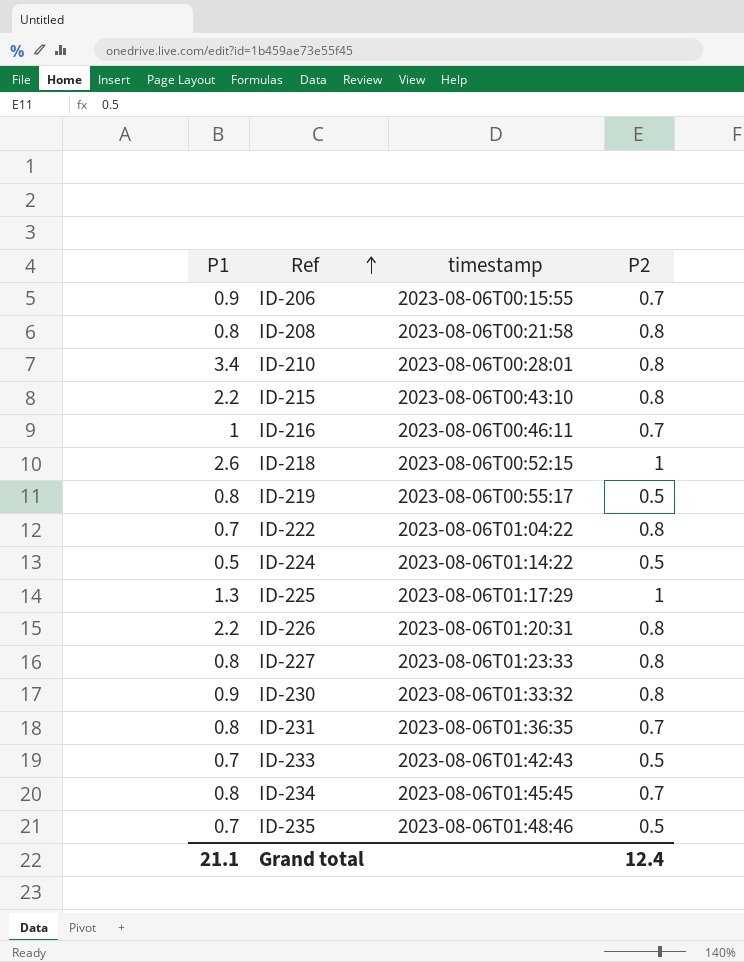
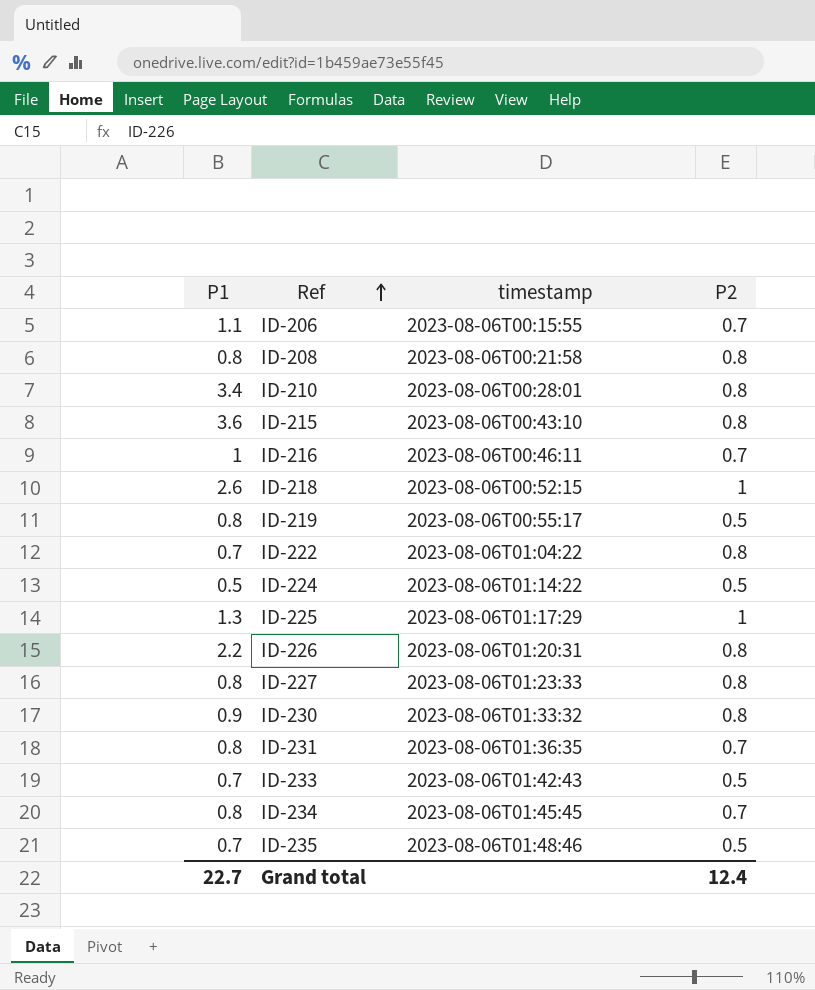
ID-206 | P1: 0.9 -> 1.1
ID-215 | P1: 2.2 -> 3.6
Grand total | P1: 21.1 -> 22.7

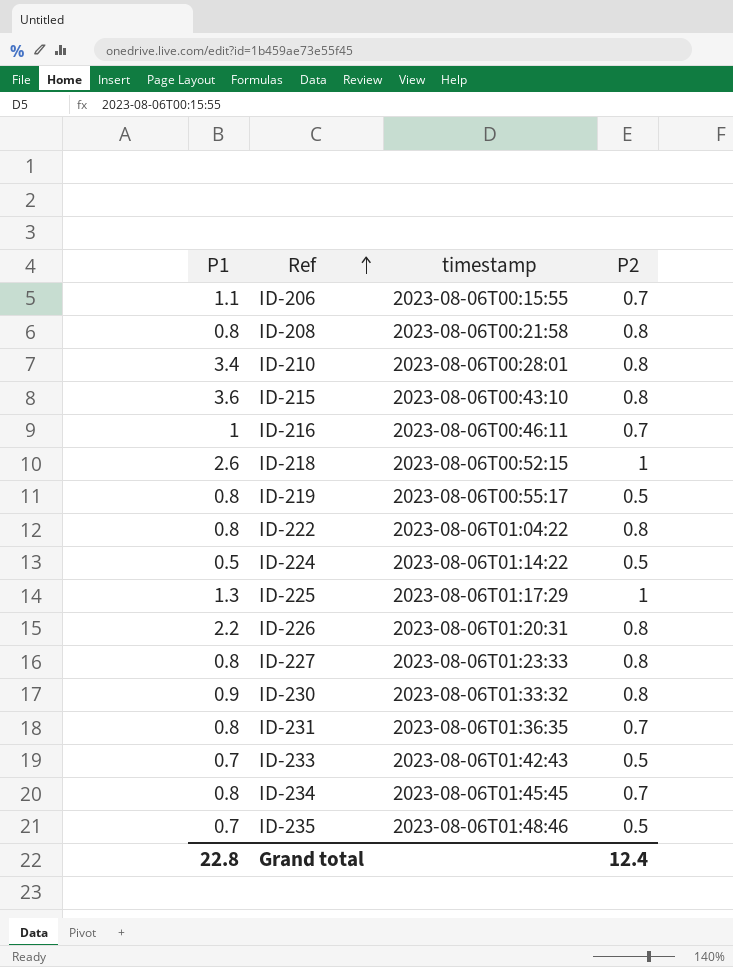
ID-222 | P1: 0.7 -> 0.8
Grand total | P1: 22.7 -> 22.8

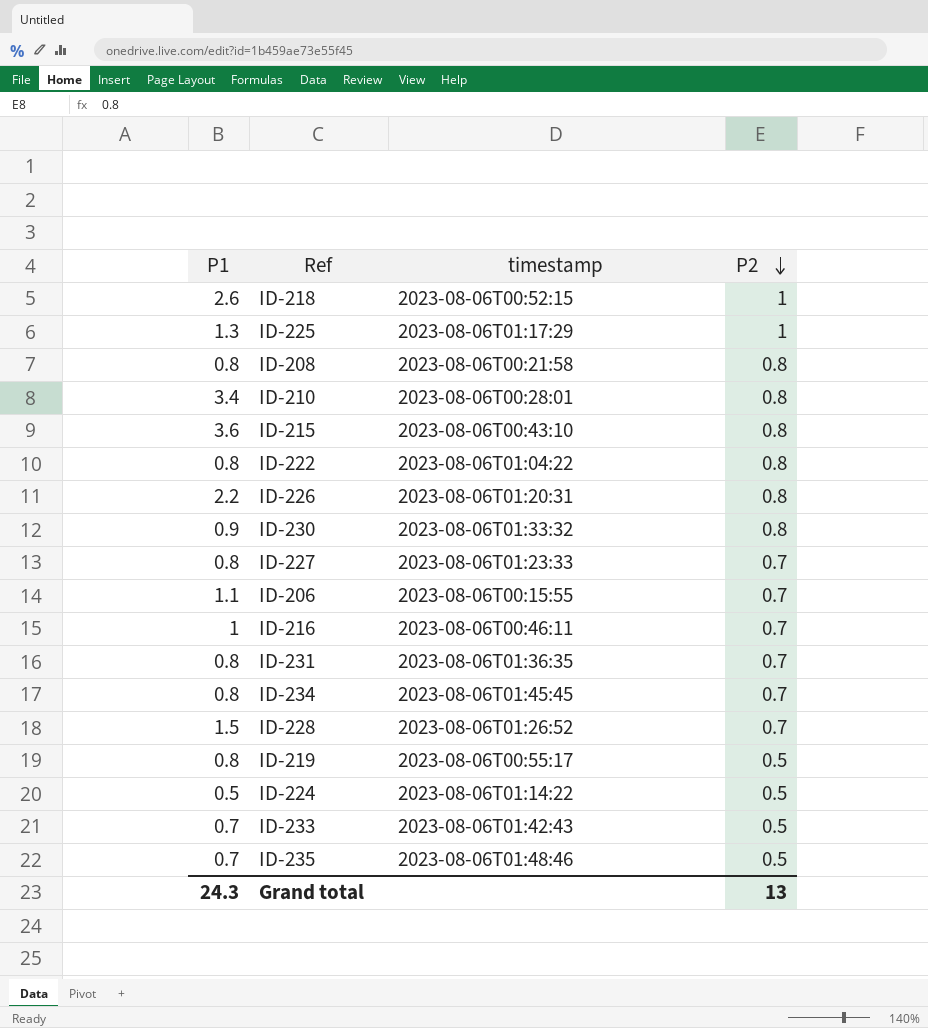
row order: Ref ascending -> P2 descending
ID-227 | P2: 0.8 -> 0.7
row ID-228: none -> 1.5 | 2023-08-06T01:26:52 | 0.7
Grand total | P1: 22.8 -> 24.3
Grand total | P2: 12.4 -> 13

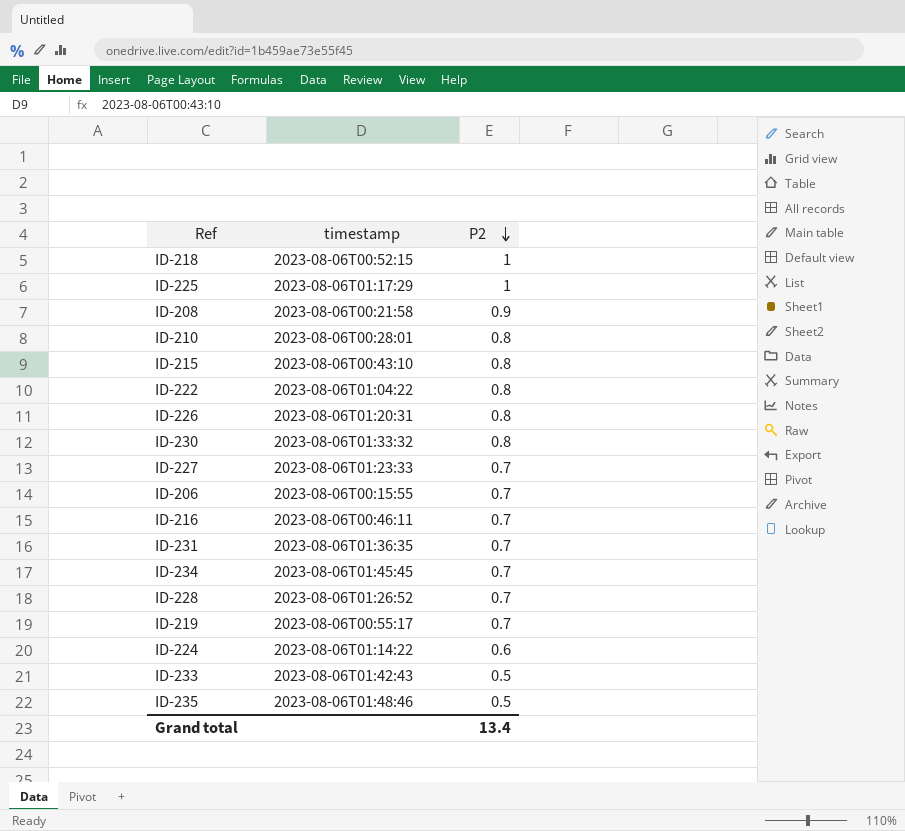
column P1 | position: 1 -> none
ID-208 | P2: 0.8 -> 0.9
ID-219 | P2: 0.5 -> 0.7
ID-224 | P2: 0.5 -> 0.6
Grand total | P2: 13 -> 13.4

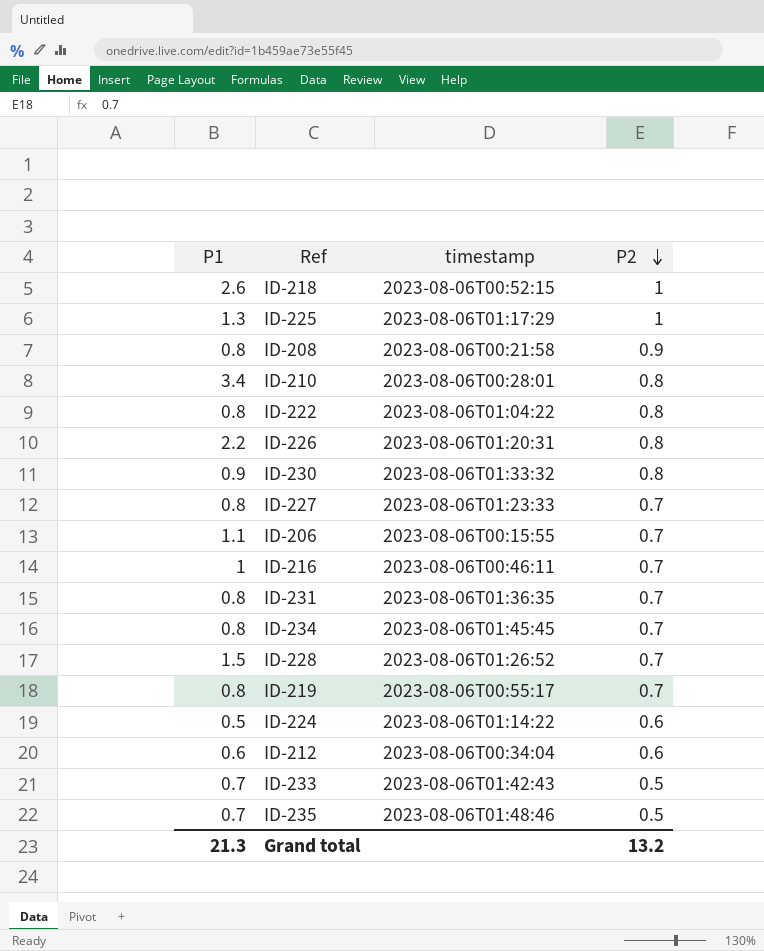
column P1 | position: none -> 1
row ID-215: 2023-08-06T00:43:10 | 0.8 -> none
row ID-212: none -> 0.6 | 2023-08-06T00:34:04 | 0.6
Grand total | P2: 13.4 -> 13.2

